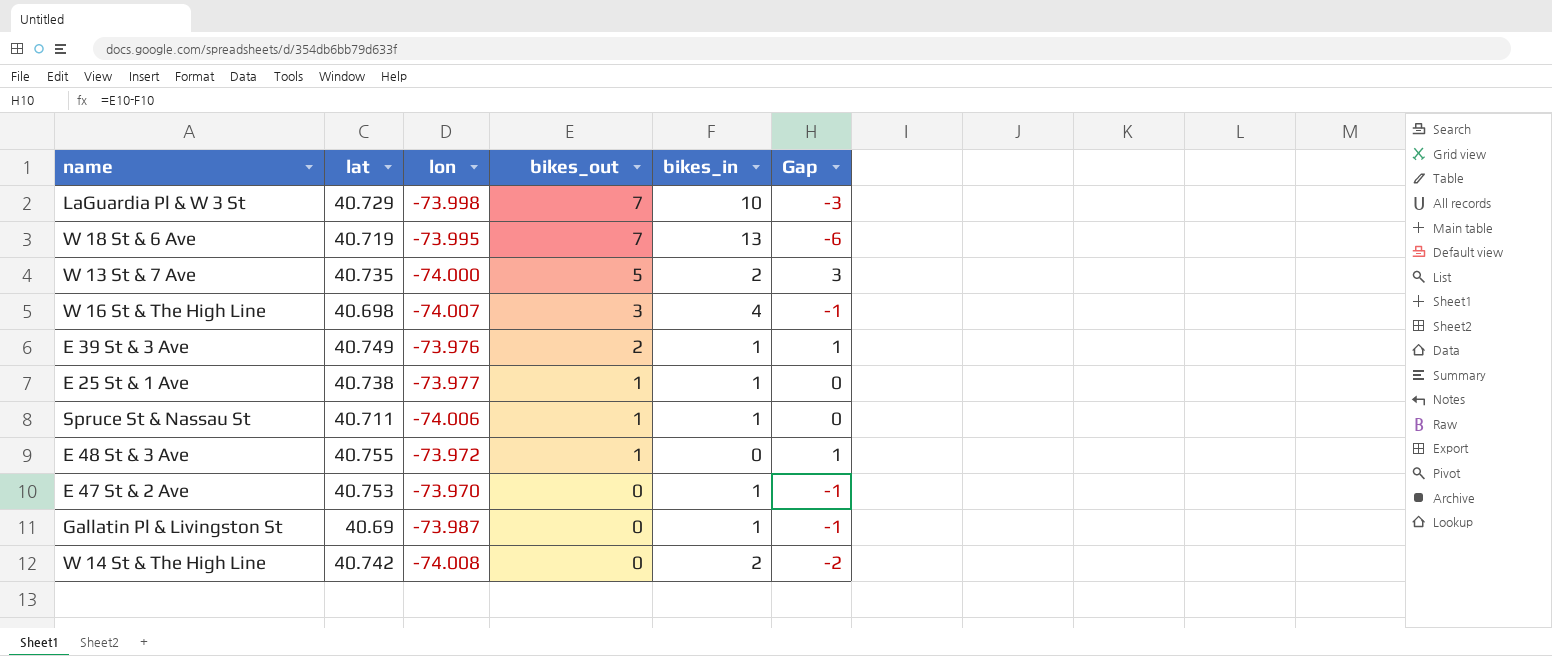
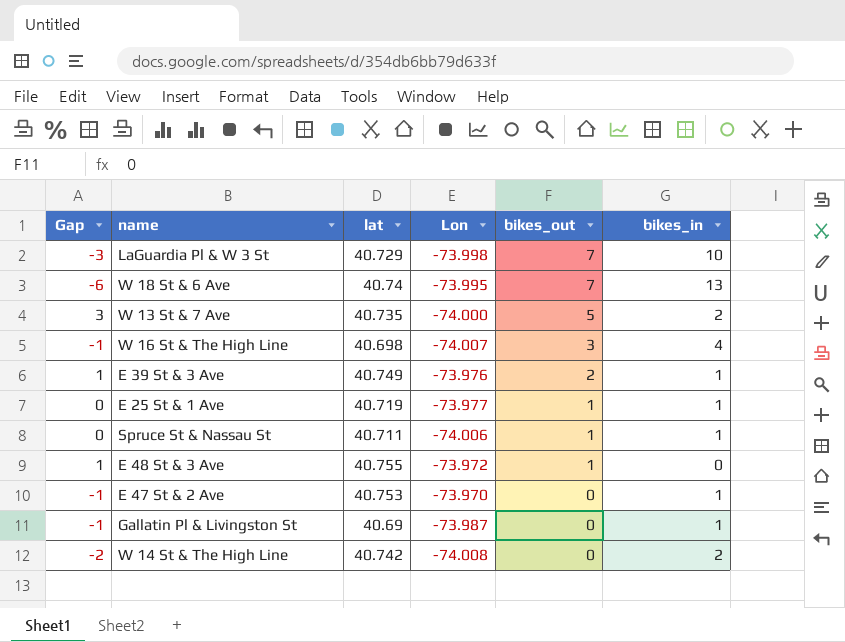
column Gap | position: 6 -> 1
column name: lon -> Lon
W 18 St & 6 Ave | lat: 40.719 -> 40.74
E 25 St & 1 Ave | lat: 40.738 -> 40.719

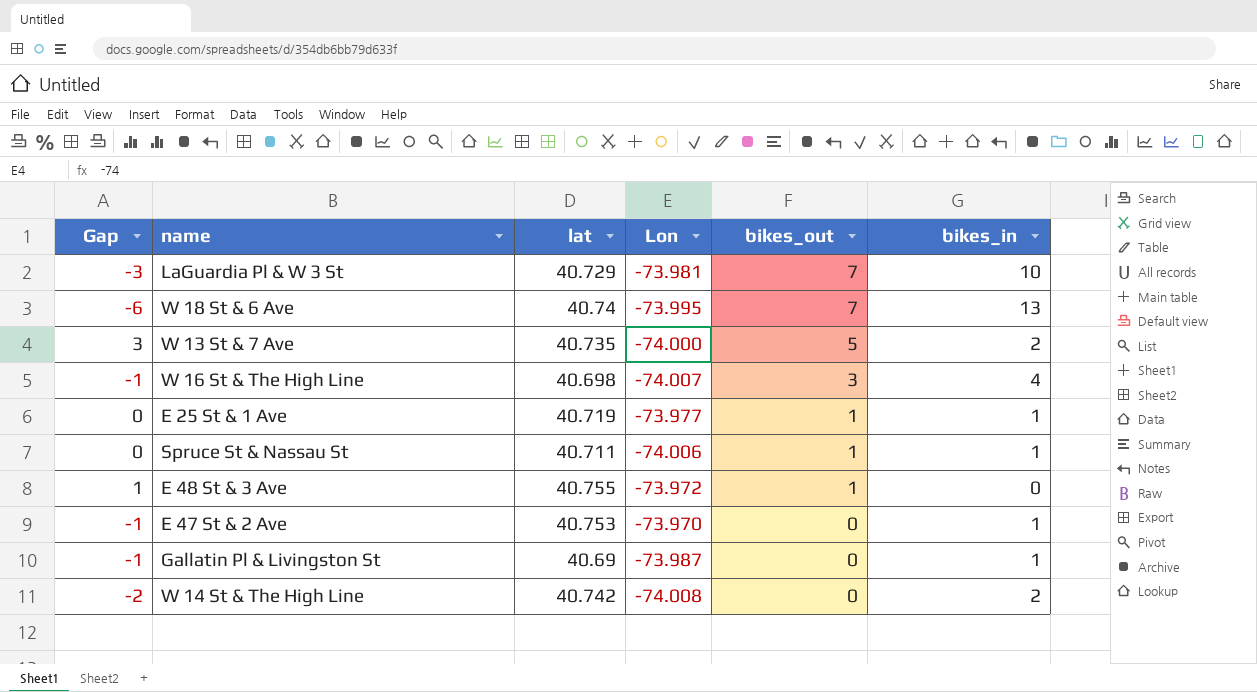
row E 39 St & 3 Ave: 1 | 40.749 | -73.976 | 2 | 1 -> none
LaGuardia Pl & W 3 St | Lon: -73.998 -> -73.981

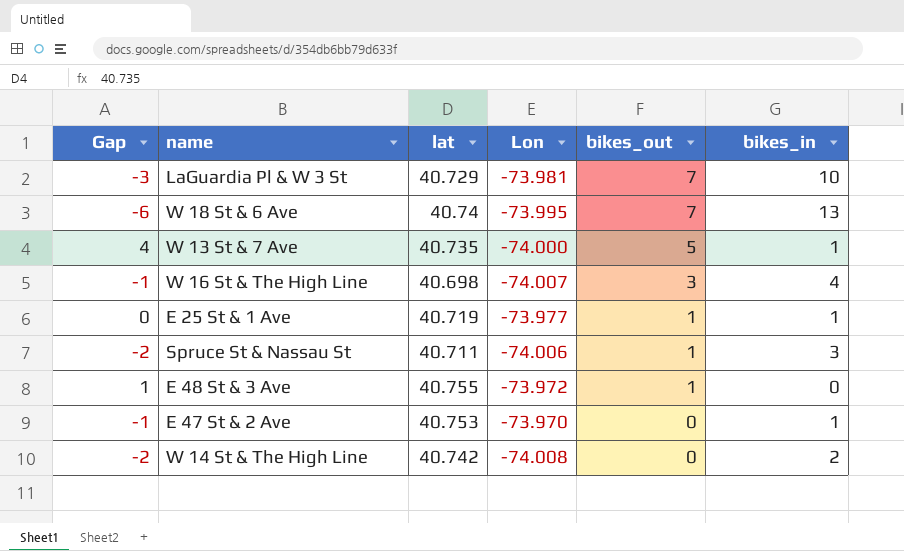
row Gallatin Pl & Livingston St: -1 | 40.69 | -73.987 | 0 | 1 -> none
W 13 St & 7 Ave | Gap: 3 -> 4
W 13 St & 7 Ave | bikes_in: 2 -> 1
Spruce St & Nassau St | Gap: 0 -> -2
Spruce St & Nassau St | bikes_in: 1 -> 3

